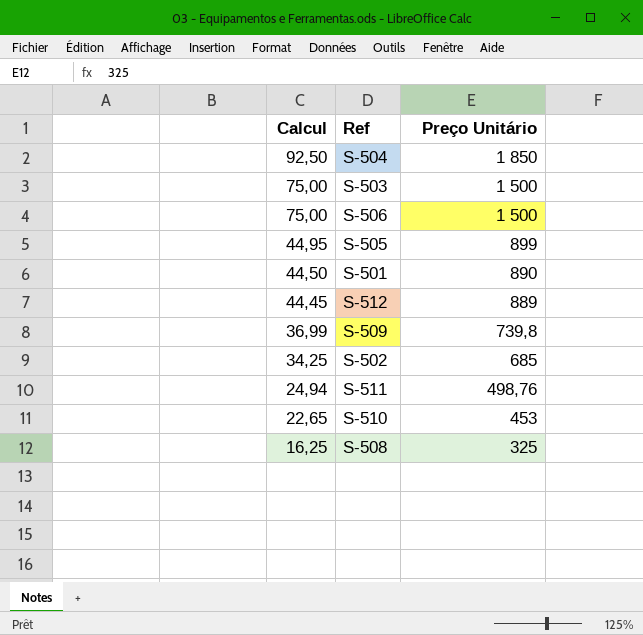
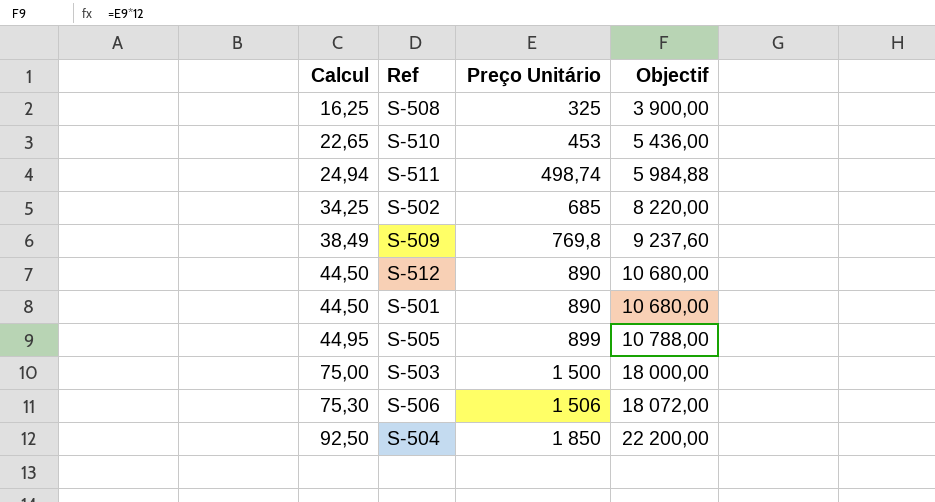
row order: Calcul descending -> Calcul ascending
column Objectif | formula: none -> [Preço Unitário] * 12
S-511 | Preço Unitário: 498,76 -> 498,74
S-509 | Calcul: 36,99 -> 38,49
S-509 | Preço Unitário: 739,8 -> 769,8
S-512 | Calcul: 44,45 -> 44,50
S-512 | Preço Unitário: 889 -> 890
S-506 | Calcul: 75,00 -> 75,30
S-506 | Preço Unitário: 1 500 -> 1 506

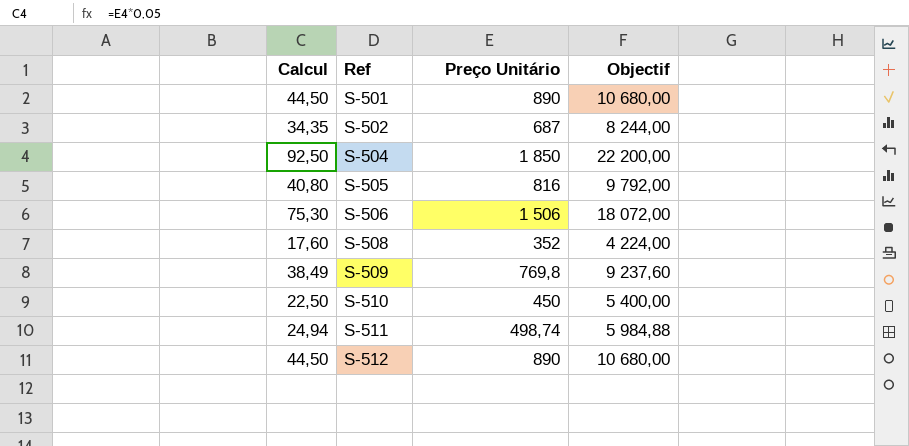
row order: Calcul ascending -> Ref ascending
row S-503: 75,00 | 1 500 | 18 000,00 -> none
S-502 | Calcul: 34,25 -> 34,35
S-502 | Preço Unitário: 685 -> 687
S-502 | Objectif: 8 220,00 -> 8 244,00
S-505 | Calcul: 44,95 -> 40,80
S-505 | Preço Unitário: 899 -> 816
S-505 | Objectif: 10 788,00 -> 9 792,00
S-508 | Calcul: 16,25 -> 17,60
S-508 | Preço Unitário: 325 -> 352
S-508 | Objectif: 3 900,00 -> 4 224,00
S-510 | Calcul: 22,65 -> 22,50
S-510 | Preço Unitário: 453 -> 450
S-510 | Objectif: 5 436,00 -> 5 400,00

